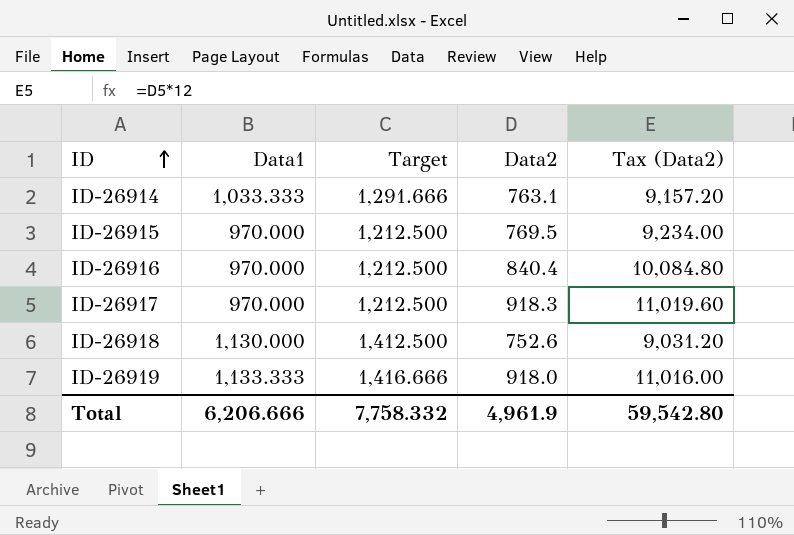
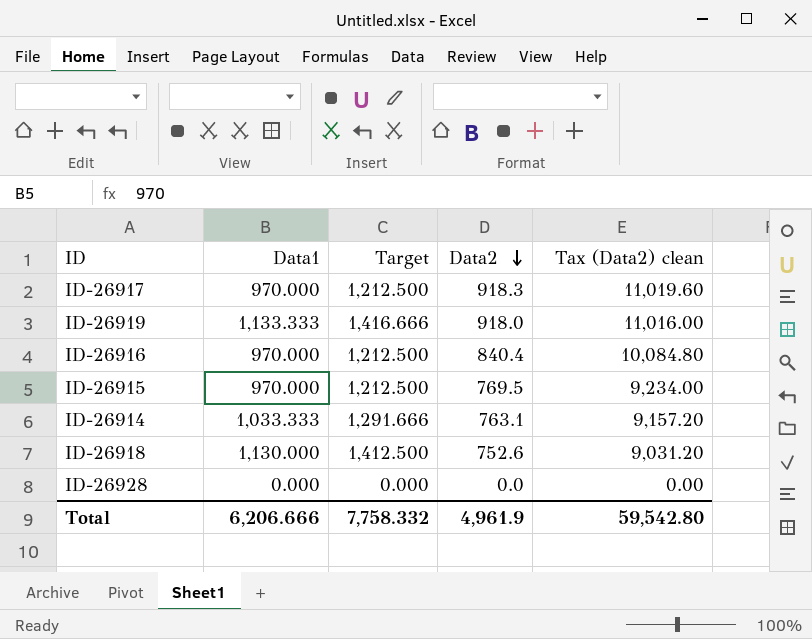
row order: ID ascending -> Data2 descending
column name: Tax (Data2) -> Tax (Data2) clean
row ID-26928: none -> 0.000 | 0.000 | 0.0 | 0.00

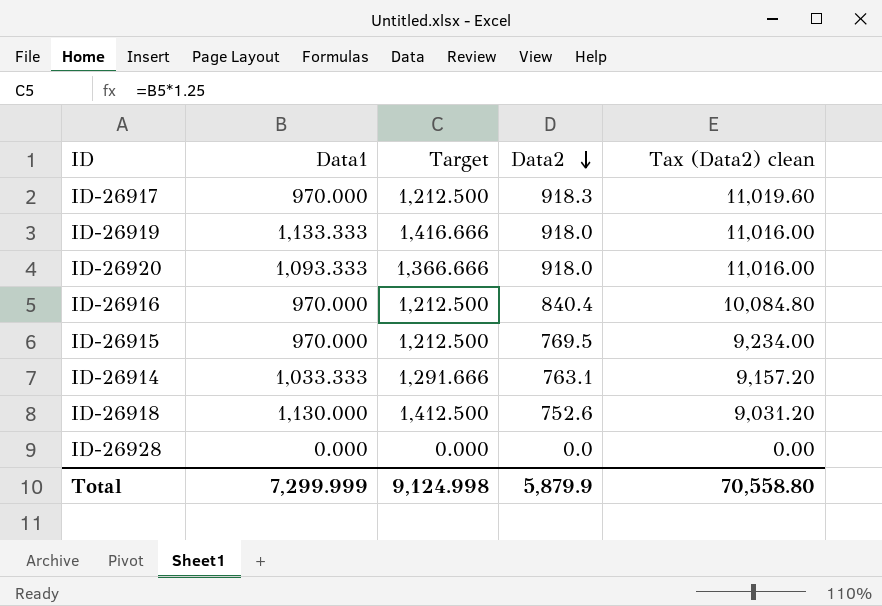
row ID-26920: none -> 1,093.333 | 1,366.666 | 918.0 | 11,016.00
Total | Data1: 6,206.666 -> 7,299.999
Total | Target: 7,758.332 -> 9,124.998
Total | Data2: 4,961.9 -> 5,879.9
Total | Tax (Data2) clean: 59,542.80 -> 70,558.80

